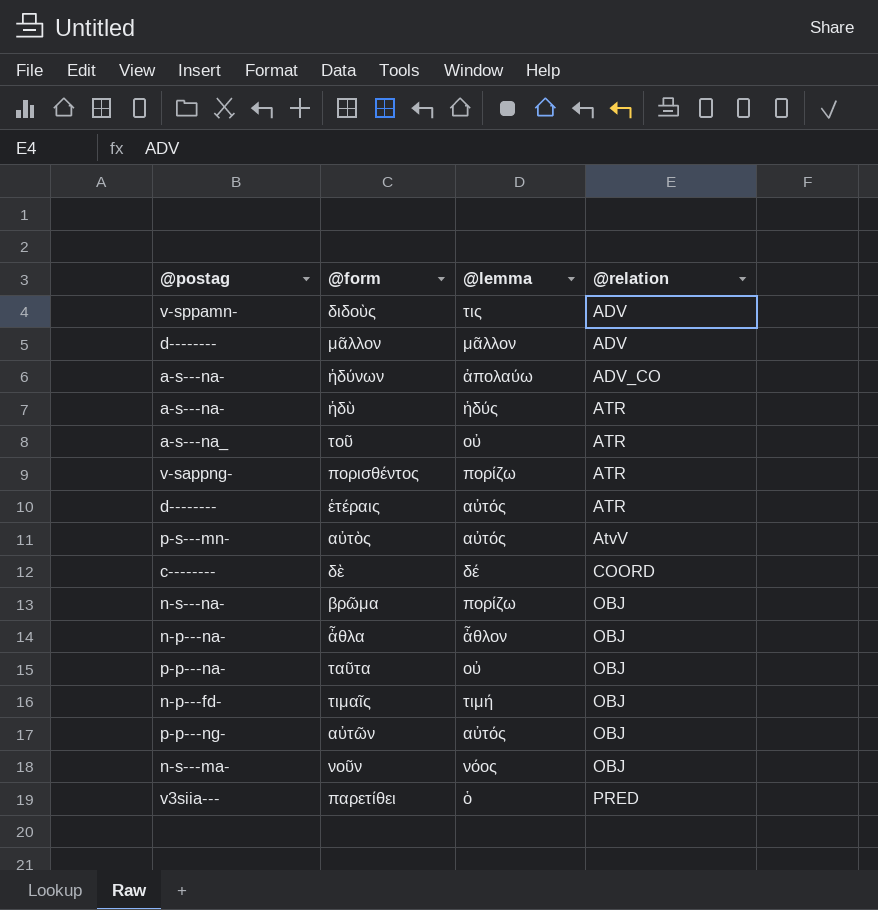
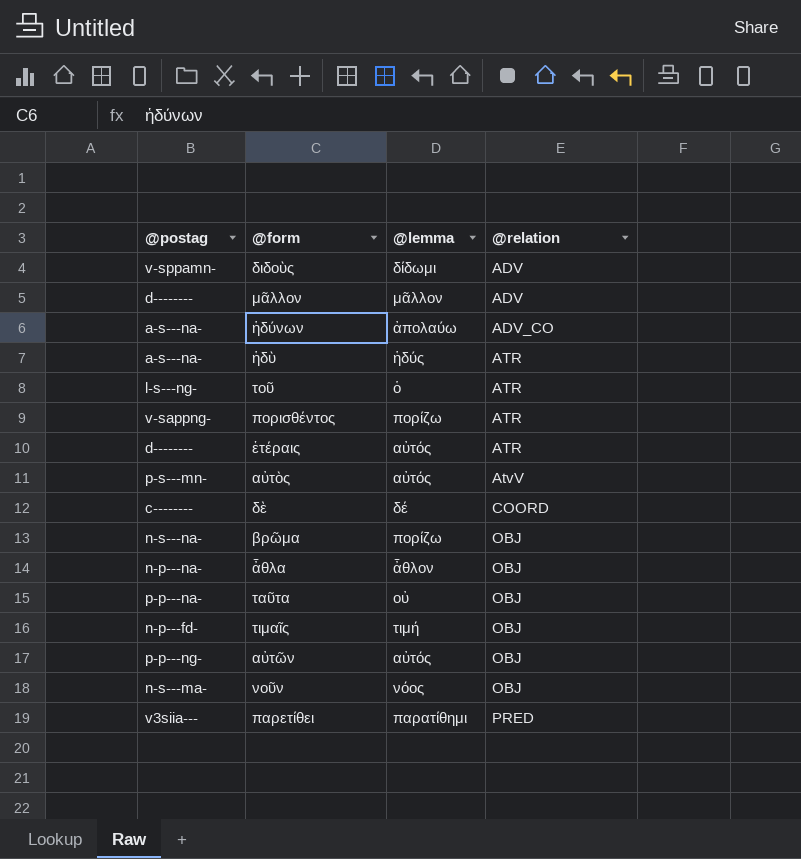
διδοὺς | @lemma: τις -> δίδωμι
τοῦ | @postag: a-s---na_ -> l-s---ng-
τοῦ | @lemma: οὐ -> ὁ
παρετίθει | @lemma: ὁ -> παρατίθημι

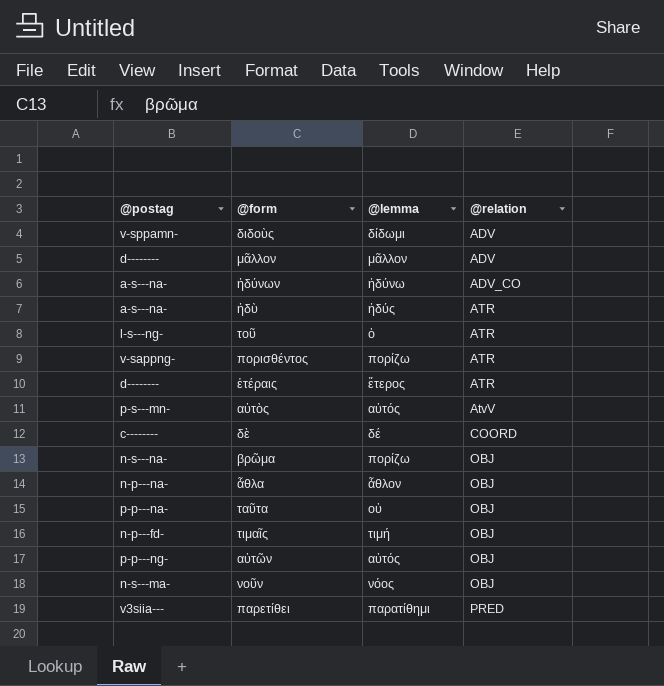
ἡδύνων | @lemma: ἀπολαύω -> ἡδύνω
ἑτέραις | @lemma: αὐτός -> ἕτερος

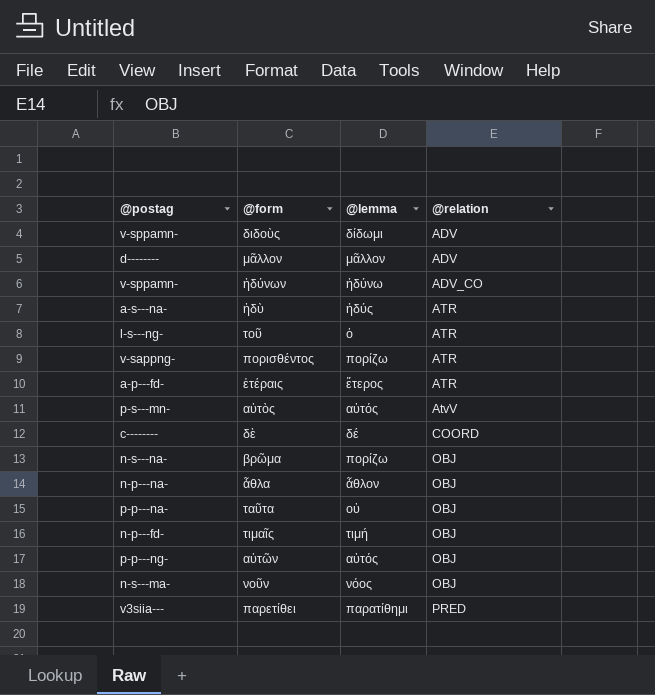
ἡδύνων | @postag: a-s---na- -> v-sppamn-
ἑτέραις | @postag: d-------- -> a-p---fd-

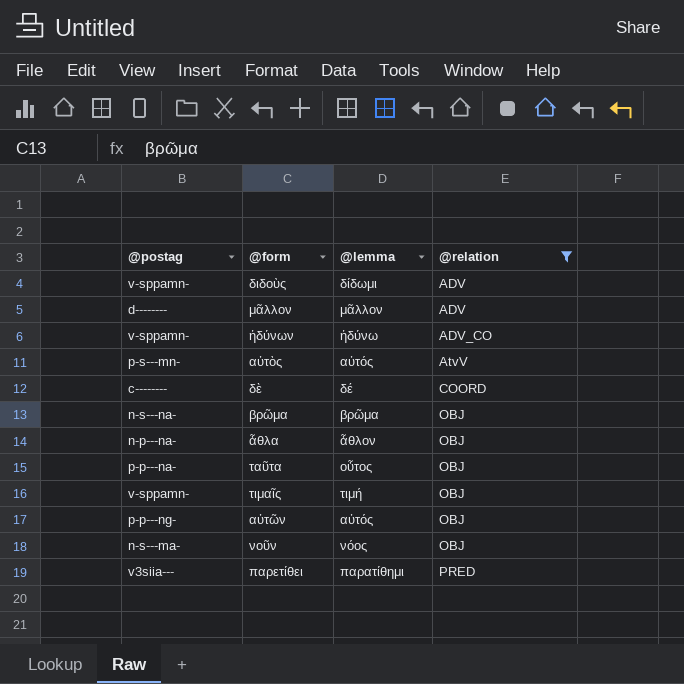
filter: none -> @relation != ATR
βρῶμα | @lemma: πορίζω -> βρῶμα
ταῦτα | @lemma: οὐ -> οὗτος
τιμαῖς | @postag: n-p---fd- -> v-sppamn-

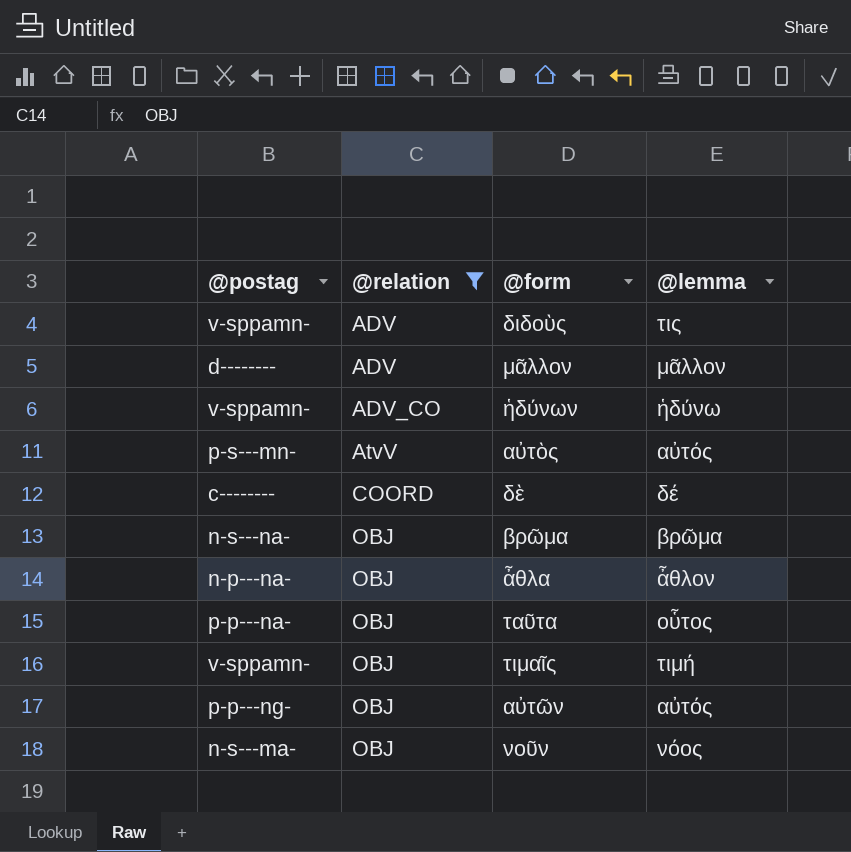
column @relation | position: 4 -> 2
row παρετίθει: v3siia--- | παρατίθημι | PRED -> none
διδοὺς | @lemma: δίδωμι -> τις

